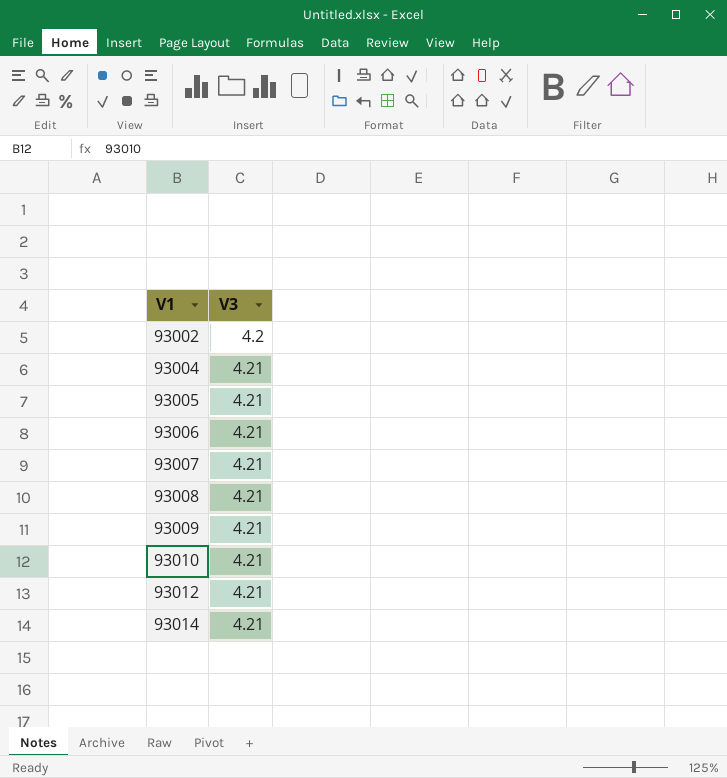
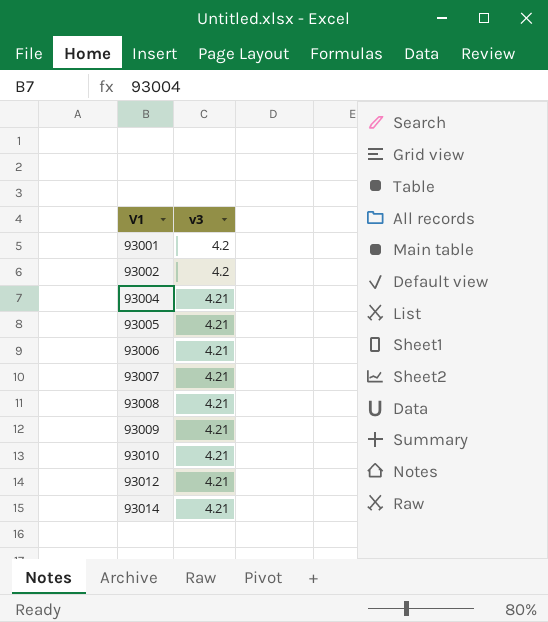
column name: V3 -> v3
row 93001: none -> 4.2

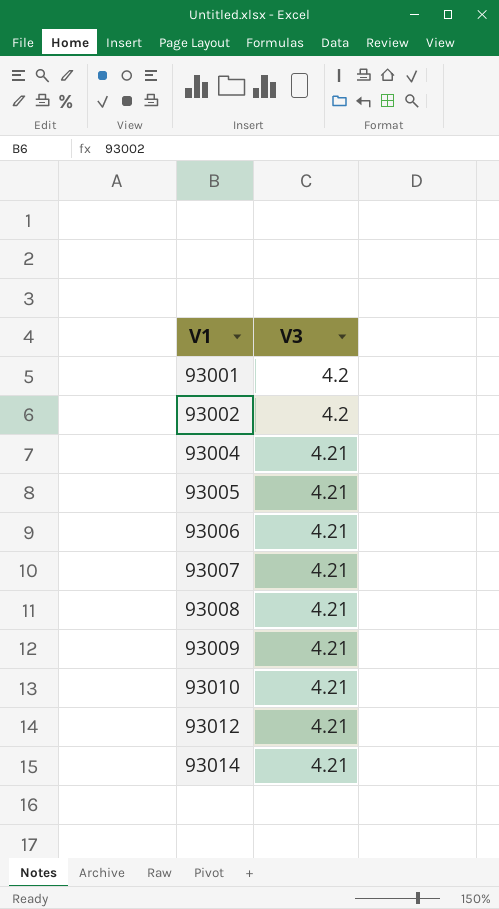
column name: v3 -> V3

